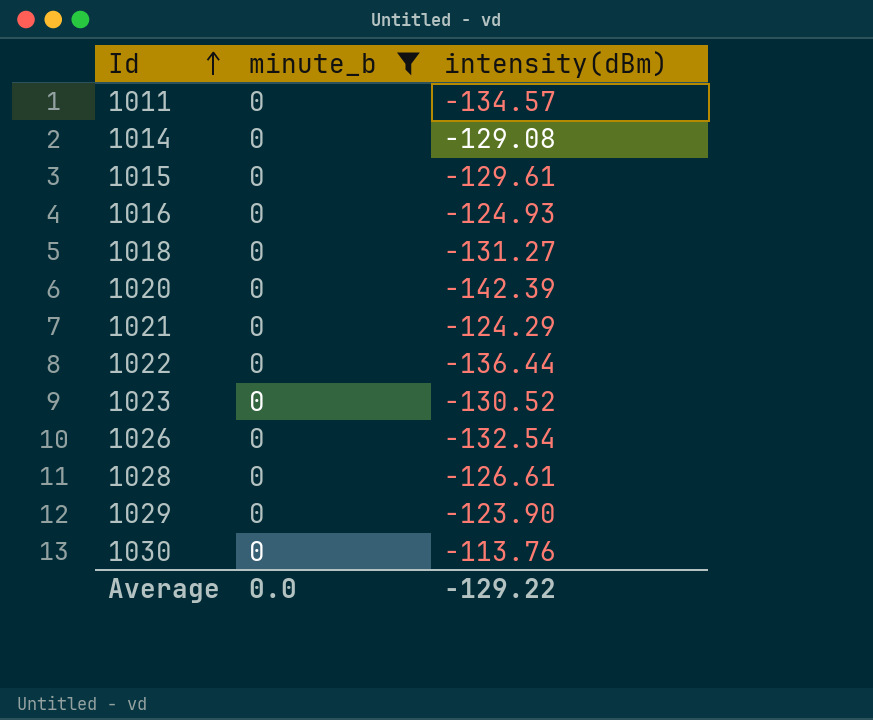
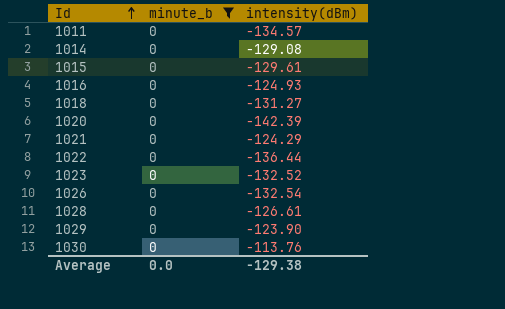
1023 | intensity(dBm): -130.52 -> -132.52
Average | intensity(dBm): -129.22 -> -129.38

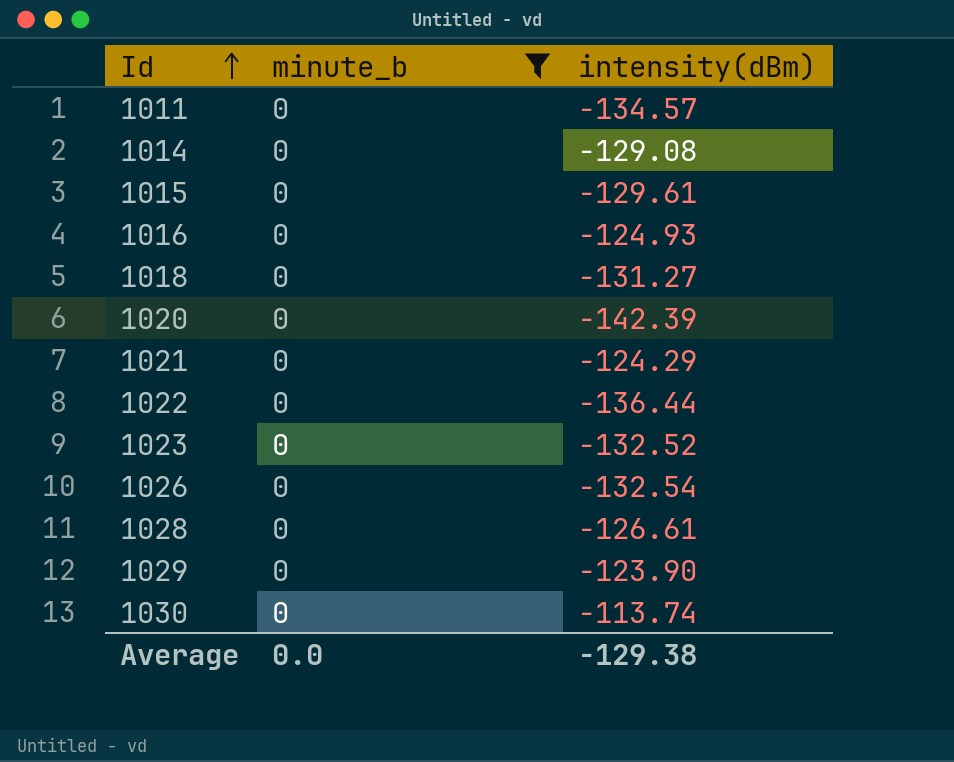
1030 | intensity(dBm): -113.76 -> -113.74

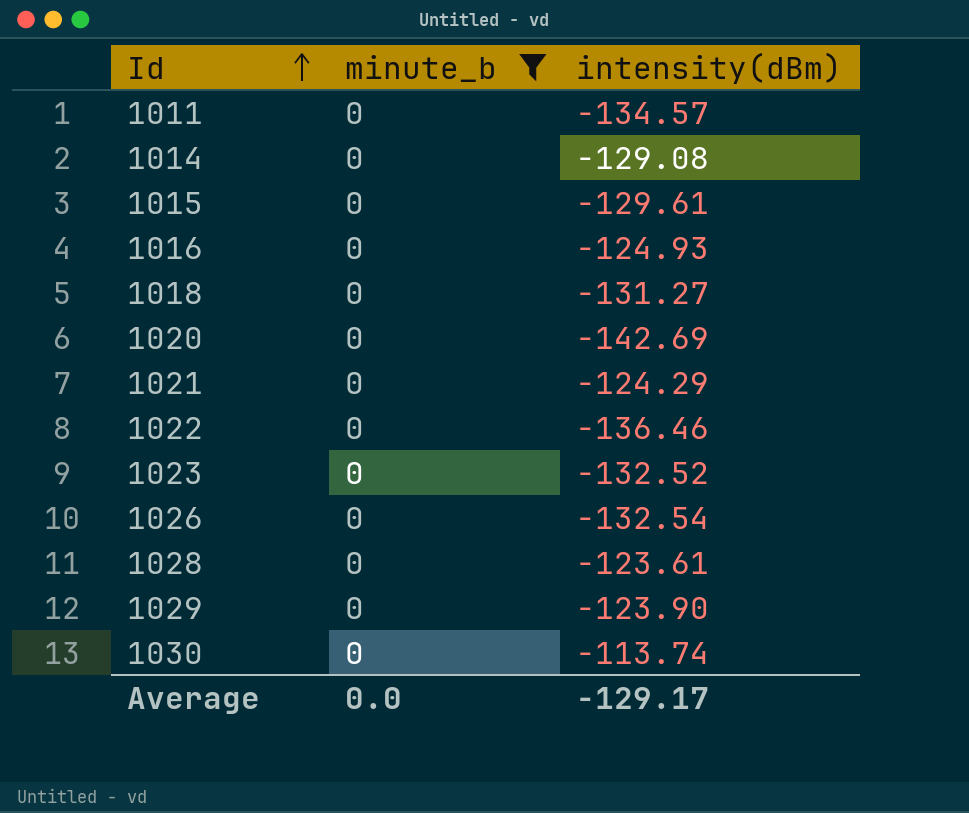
1020 | intensity(dBm): -142.39 -> -142.69
1022 | intensity(dBm): -136.44 -> -136.46
1028 | intensity(dBm): -126.61 -> -123.61
Average | intensity(dBm): -129.38 -> -129.17

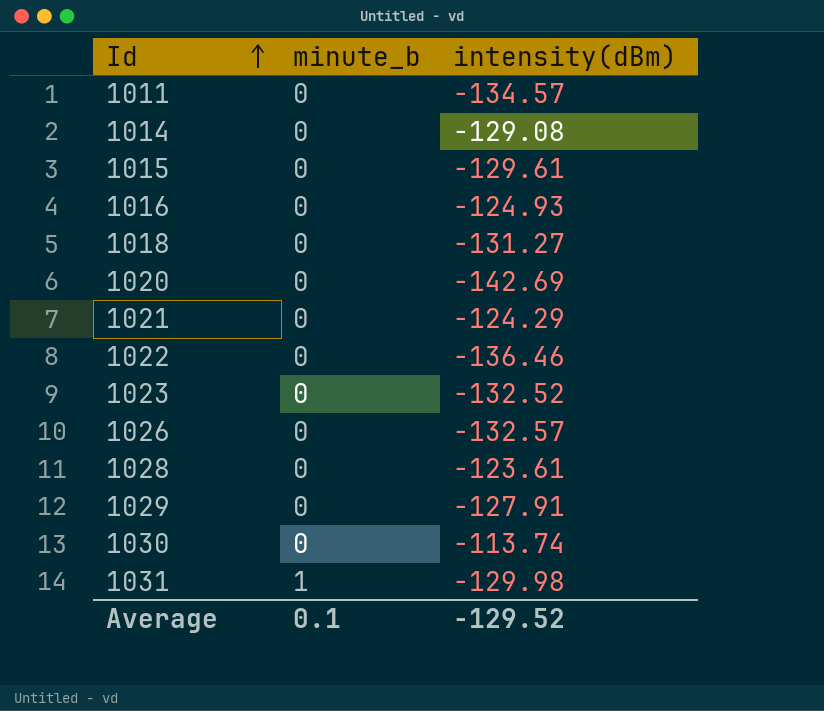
filter: minute_b = 0 -> none
1026 | intensity(dBm): -132.54 -> -132.57
1029 | intensity(dBm): -123.90 -> -127.91
Average | minute_b: 0.0 -> 0.1
Average | intensity(dBm): -129.17 -> -129.52

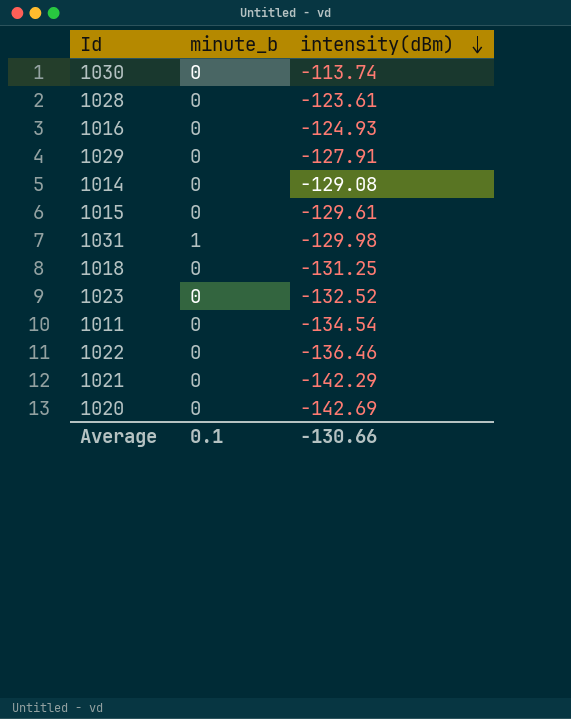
row order: Id ascending -> intensity(dBm) descending
row 1026: 0 | -132.57 -> none
1018 | intensity(dBm): -131.27 -> -131.25
1011 | intensity(dBm): -134.57 -> -134.54
1021 | intensity(dBm): -124.29 -> -142.29
Average | intensity(dBm): -129.52 -> -130.66

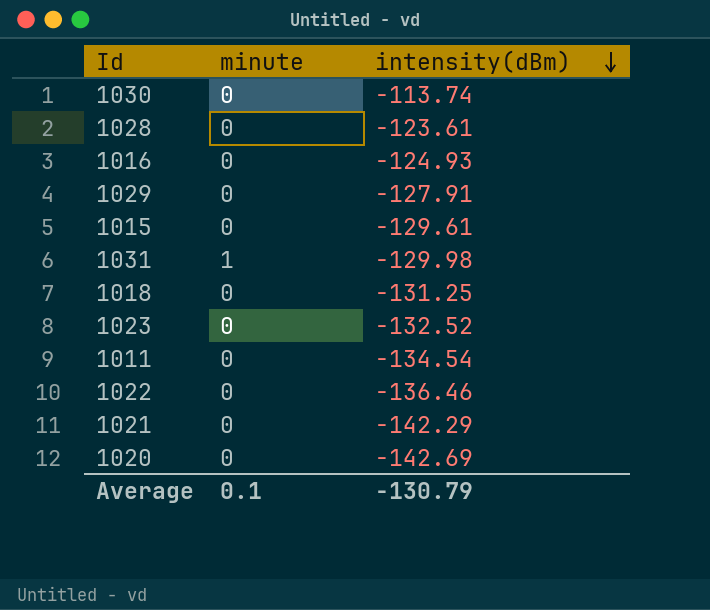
column name: minute_b -> minute
row 1014: 0 | -129.08 -> none
Average | intensity(dBm): -130.66 -> -130.79

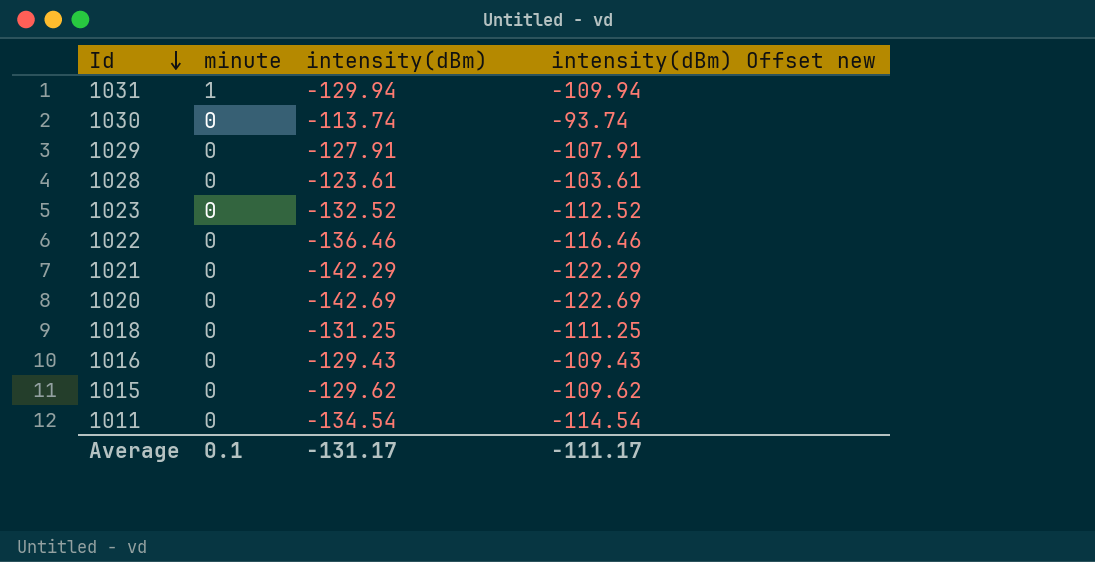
row order: intensity(dBm) descending -> Id descending
column intensity(dBm) Offset new | formula: none -> [intensity(dBm)] + 20
1031 | intensity(dBm): -129.98 -> -129.94
1016 | intensity(dBm): -124.93 -> -129.43
1015 | intensity(dBm): -129.61 -> -129.62
Average | intensity(dBm): -130.79 -> -131.17

